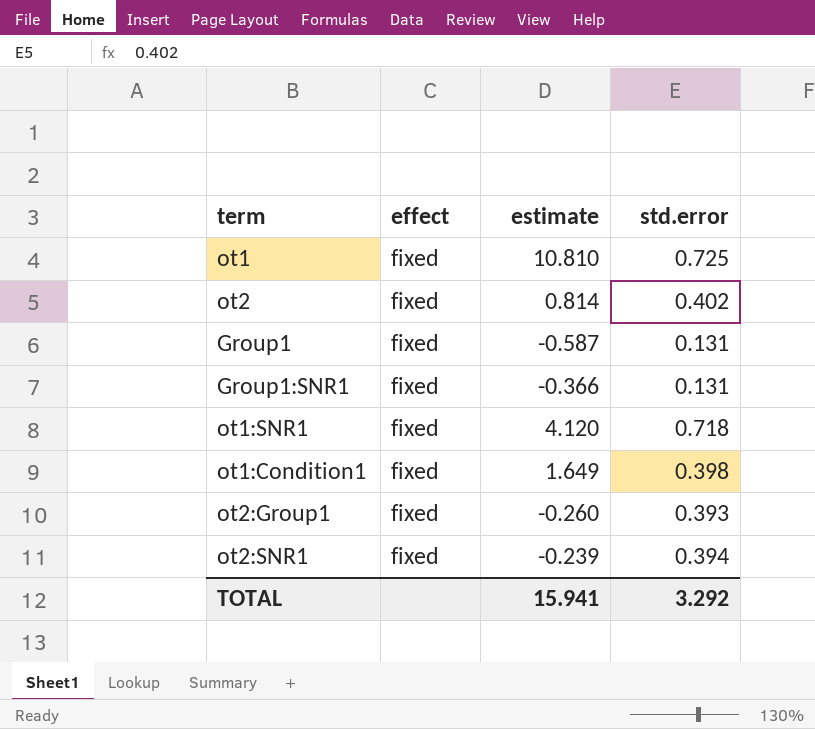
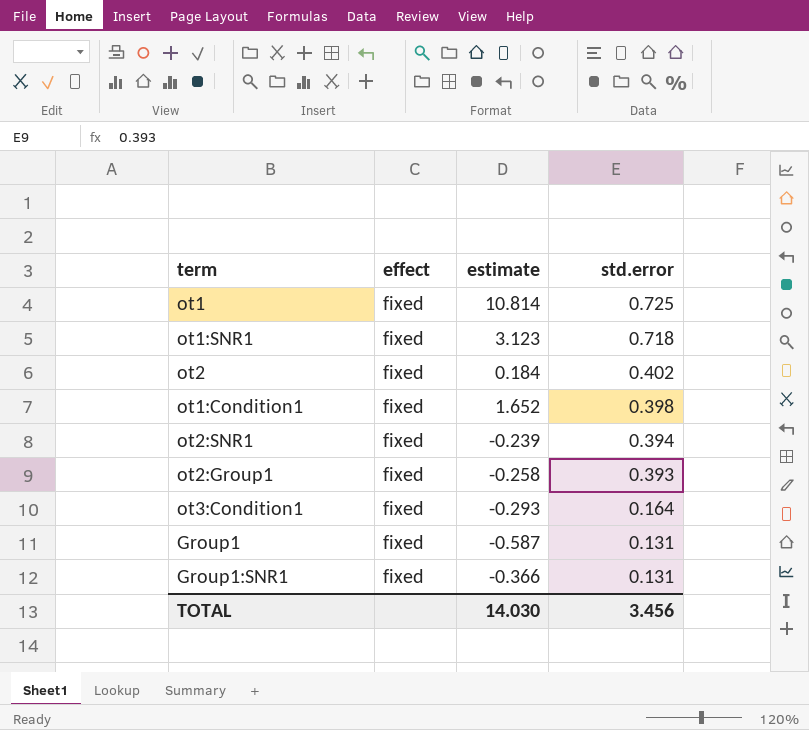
row order: none -> std.error descending
ot1 | estimate: 10.810 -> 10.814
ot1:SNR1 | estimate: 4.120 -> 3.123
ot2 | estimate: 0.814 -> 0.184
ot1:Condition1 | estimate: 1.649 -> 1.652
ot2:Group1 | estimate: -0.260 -> -0.258
row ot3:Condition1: none -> fixed | -0.293 | 0.164
TOTAL | estimate: 15.941 -> 14.030
TOTAL | std.error: 3.292 -> 3.456

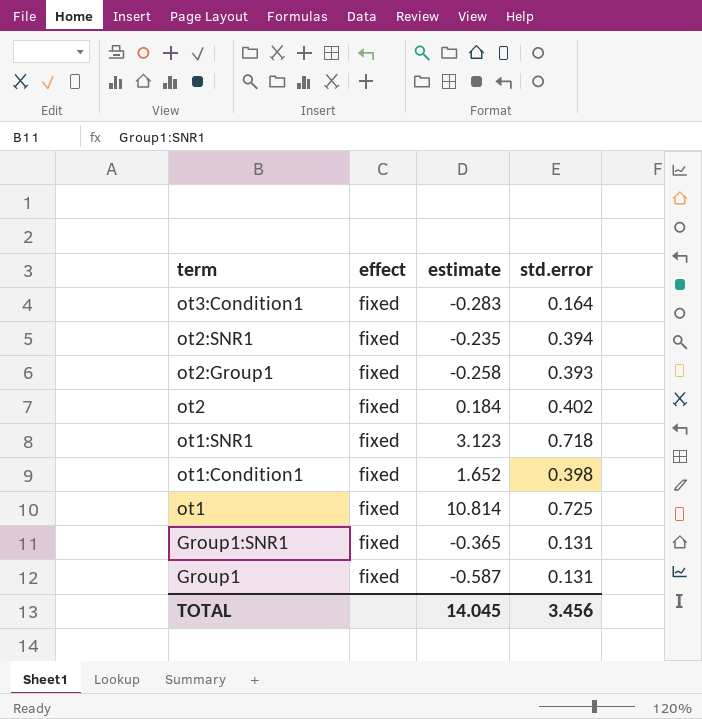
row order: std.error descending -> term descending
ot3:Condition1 | estimate: -0.293 -> -0.283
ot2:SNR1 | estimate: -0.239 -> -0.235
Group1:SNR1 | estimate: -0.366 -> -0.365
TOTAL | estimate: 14.030 -> 14.045

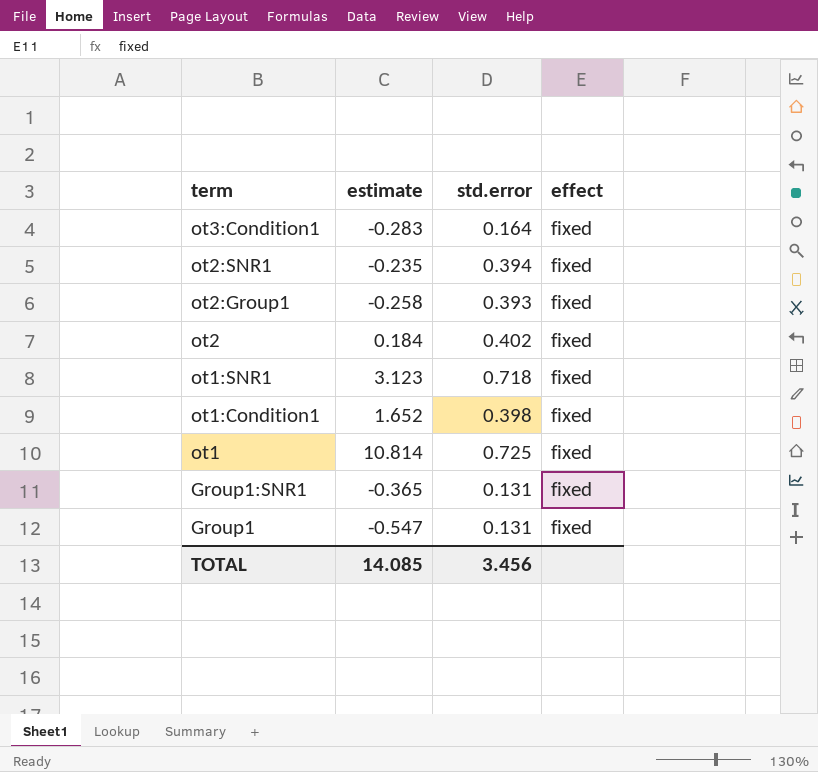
column effect | position: 2 -> 4
Group1 | estimate: -0.587 -> -0.547
TOTAL | estimate: 14.045 -> 14.085

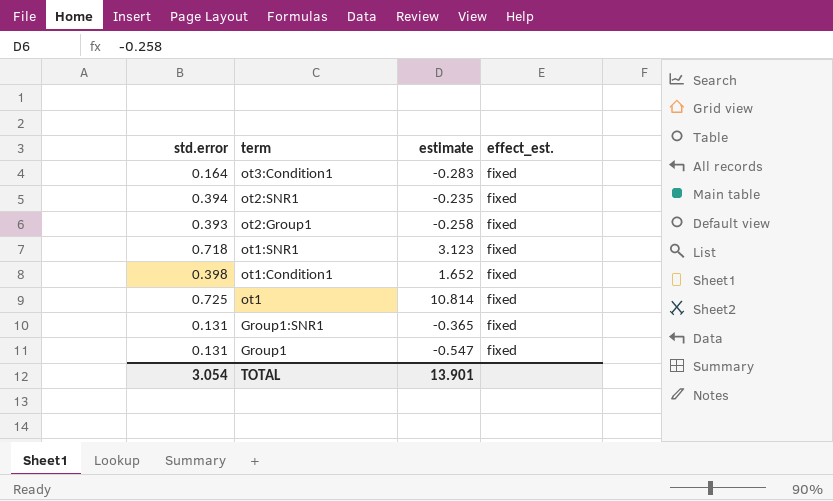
column std.error | position: 3 -> 1
column name: effect -> effect_est.
row ot2: 0.184 | 0.402 | fixed -> none
TOTAL | std.error: 3.456 -> 3.054
TOTAL | estimate: 14.085 -> 13.901

